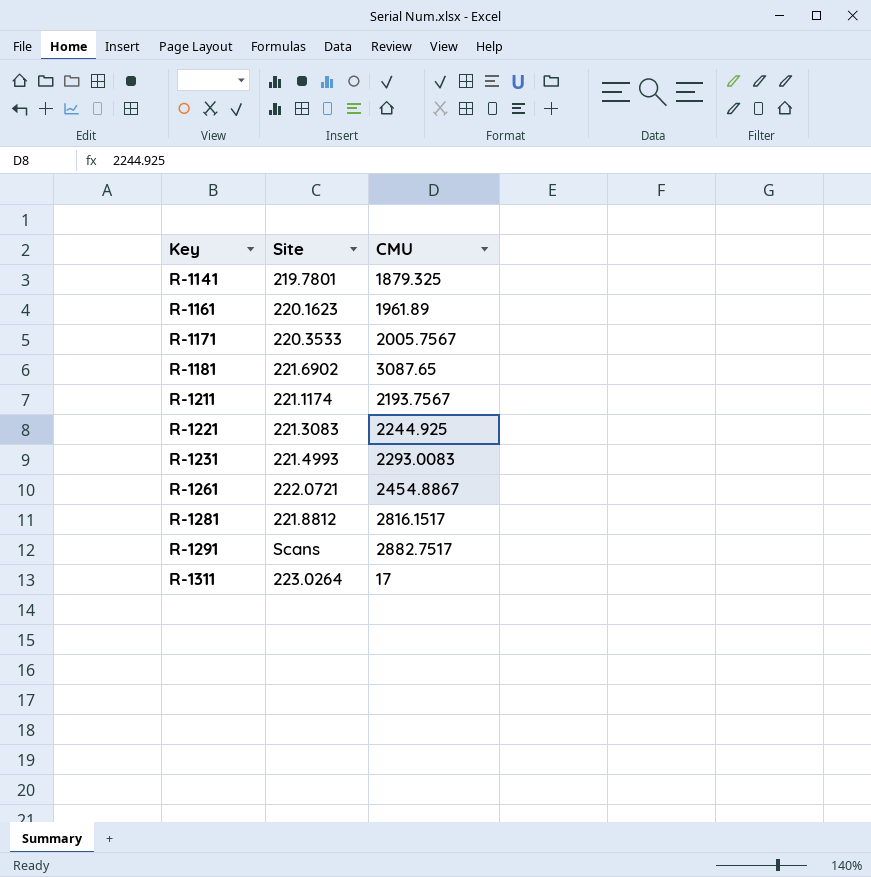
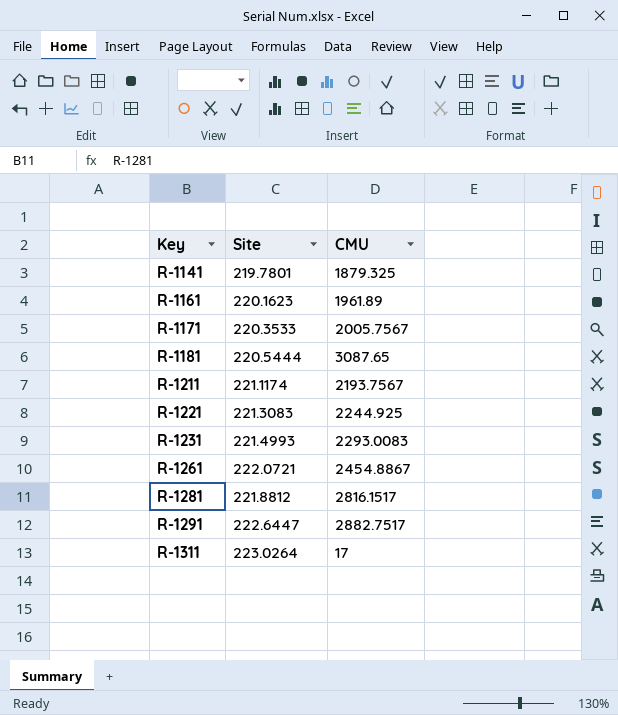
R-1181 | Site: 221.6902 -> 220.5444
R-1291 | Site: Scans -> 222.6447

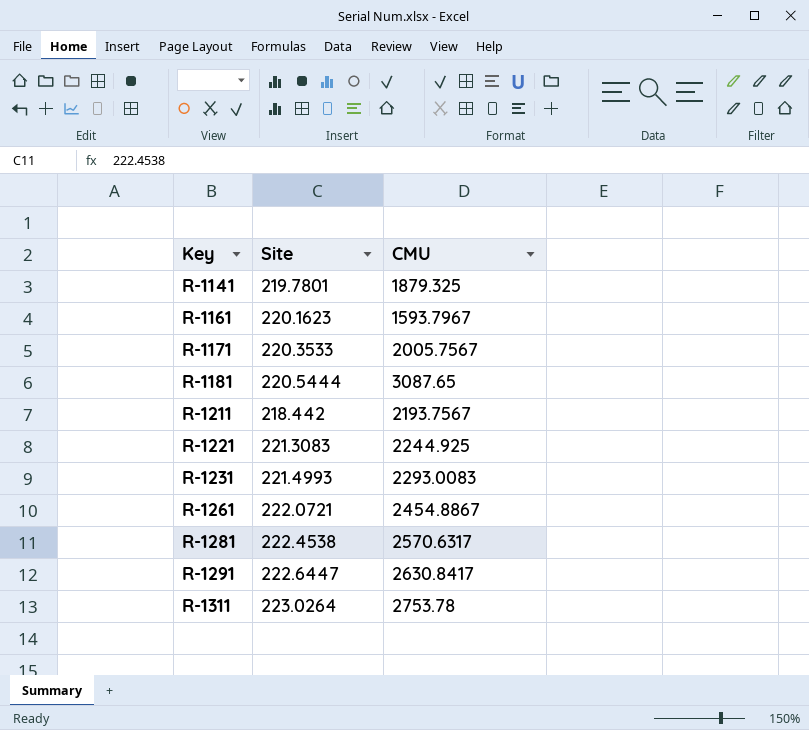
R-1161 | CMU: 1961.89 -> 1593.7967
R-1211 | Site: 221.1174 -> 218.442
R-1281 | Site: 221.8812 -> 222.4538
R-1281 | CMU: 2816.1517 -> 2570.6317
R-1291 | CMU: 2882.7517 -> 2630.8417
R-1311 | CMU: 17 -> 2753.78

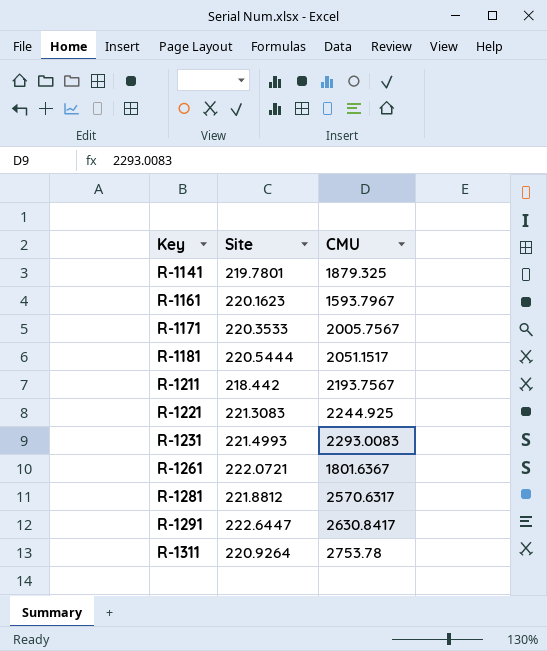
R-1181 | CMU: 3087.65 -> 2051.1517
R-1261 | CMU: 2454.8867 -> 1801.6367
R-1281 | Site: 222.4538 -> 221.8812
R-1311 | Site: 223.0264 -> 220.9264

